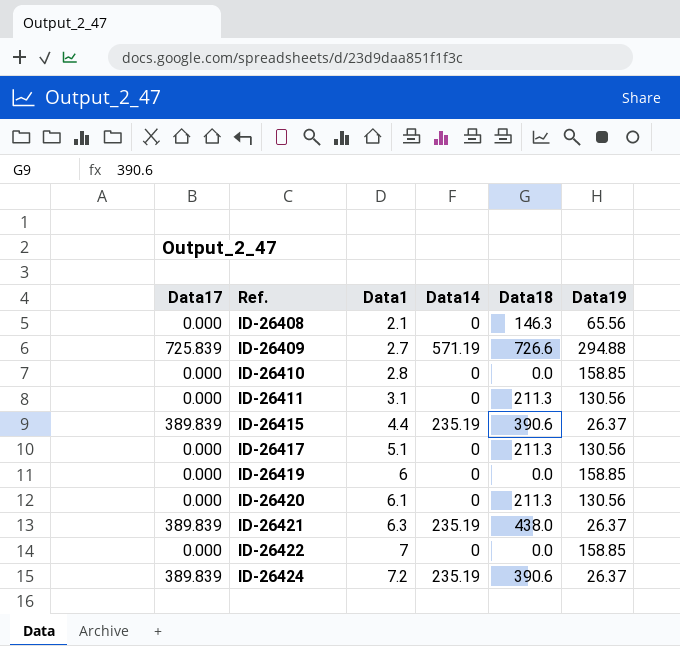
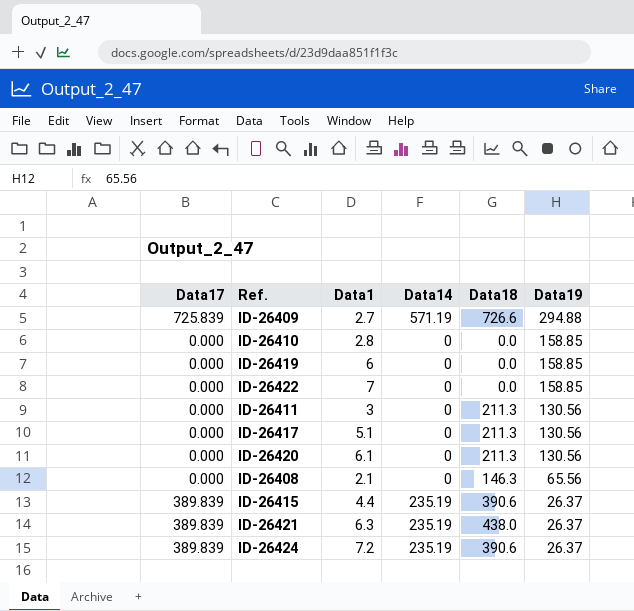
row order: Ref. ascending -> Data19 descending
ID-26411 | Data1: 3.1 -> 3

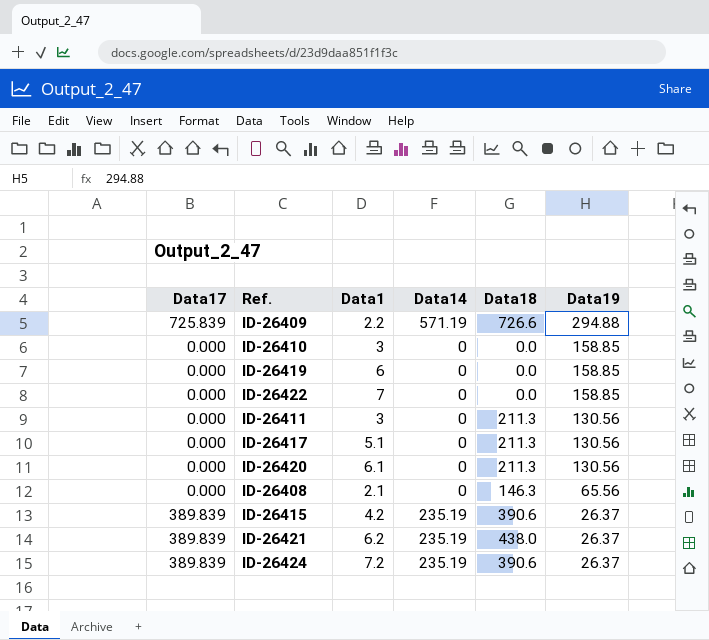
ID-26409 | Data1: 2.7 -> 2.2
ID-26410 | Data1: 2.8 -> 3
ID-26415 | Data1: 4.4 -> 4.2
ID-26421 | Data1: 6.3 -> 6.2

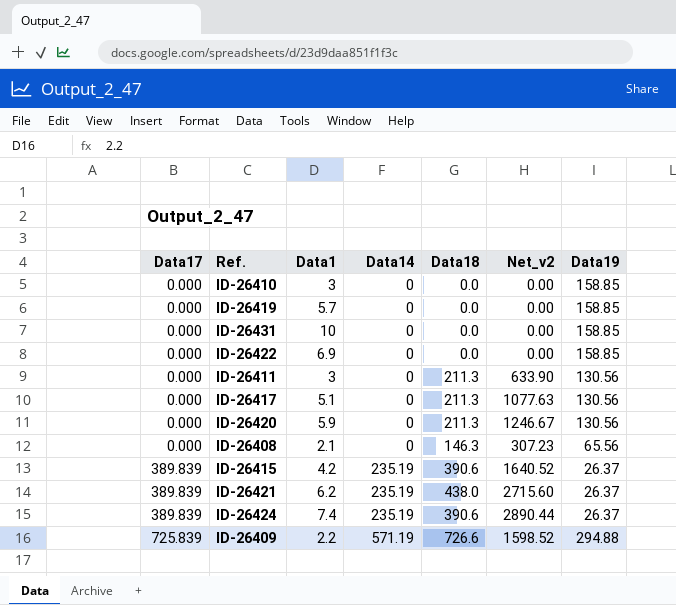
row order: Data19 descending -> Data17 ascending
column Net_v2 | formula: none -> [Data1] * [Data18]
ID-26419 | Data1: 6 -> 5.7
row ID-26431: none -> 0.000 | 10 | 0 | 0.0 | 0.00 | 158.85
ID-26422 | Data1: 7 -> 6.9
ID-26420 | Data1: 6.1 -> 5.9
ID-26424 | Data1: 7.2 -> 7.4

